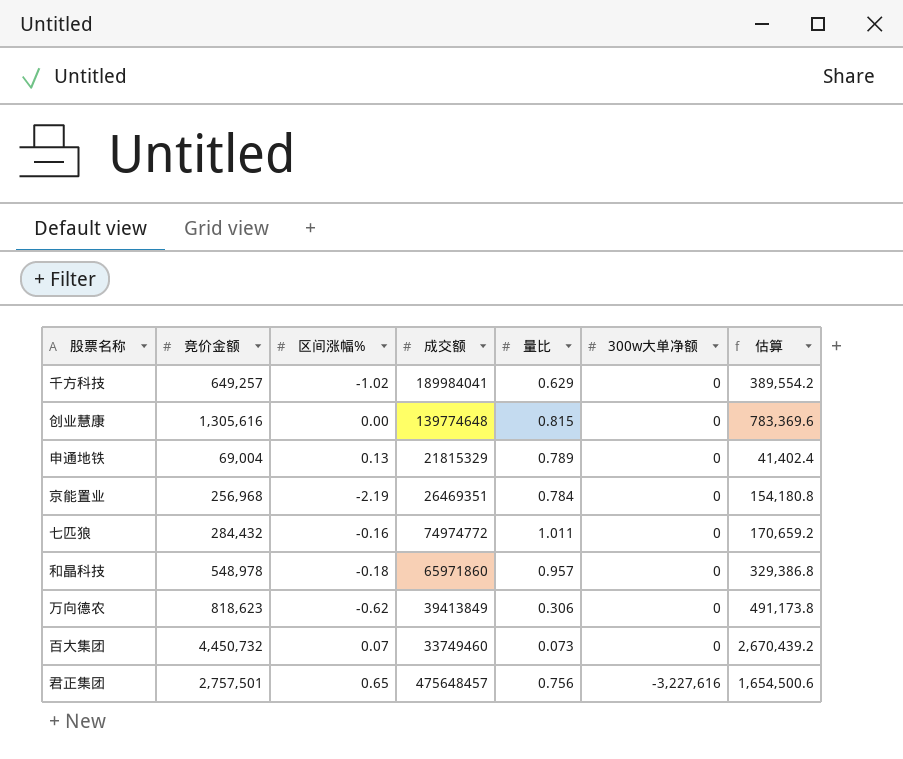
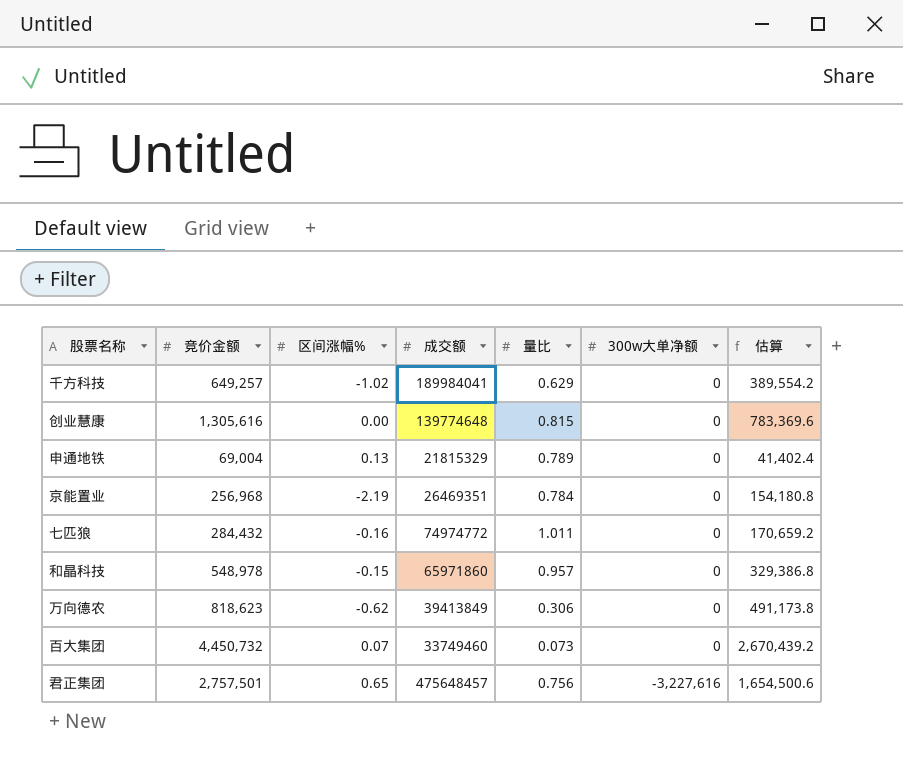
和晶科技 | 区间涨幅%: -0.18 -> -0.15

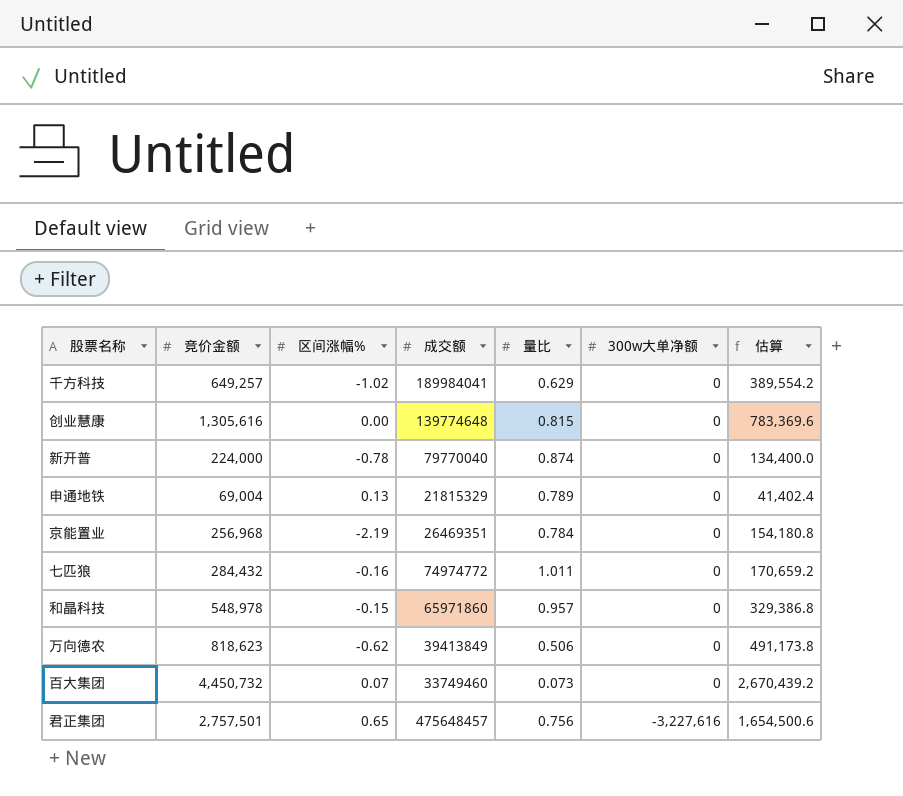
row 新开普: none -> 224,000 | -0.78 | 79770040 | 0.874 | 0 | 134,400.0
万向德农 | 量比: 0.306 -> 0.506

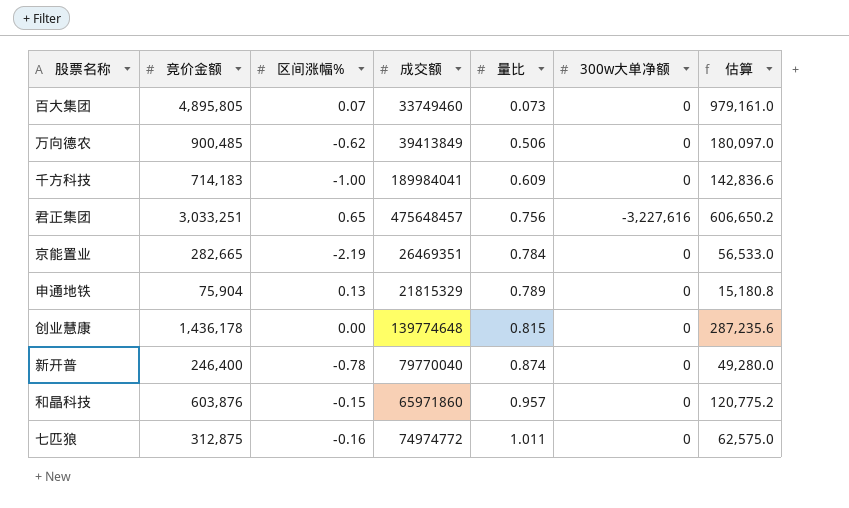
row order: 300w大单净额 descending -> 量比 ascending
column 估算 | formula: [竞价金额] * 0.6 -> [竞价金额] * 0.2
百大集团 | 竞价金额: 4,450,732 -> 4,895,805
万向德农 | 竞价金额: 818,623 -> 900,485
千方科技 | 竞价金额: 649,257 -> 714,183
千方科技 | 区间涨幅%: -1.02 -> -1.00
千方科技 | 量比: 0.629 -> 0.609
君正集团 | 竞价金额: 2,757,501 -> 3,033,251
京能置业 | 竞价金额: 256,968 -> 282,665
申通地铁 | 竞价金额: 69,004 -> 75,904
创业慧康 | 竞价金额: 1,305,616 -> 1,436,178
新开普 | 竞价金额: 224,000 -> 246,400
和晶科技 | 竞价金额: 548,978 -> 603,876
七匹狼 | 竞价金额: 284,432 -> 312,875

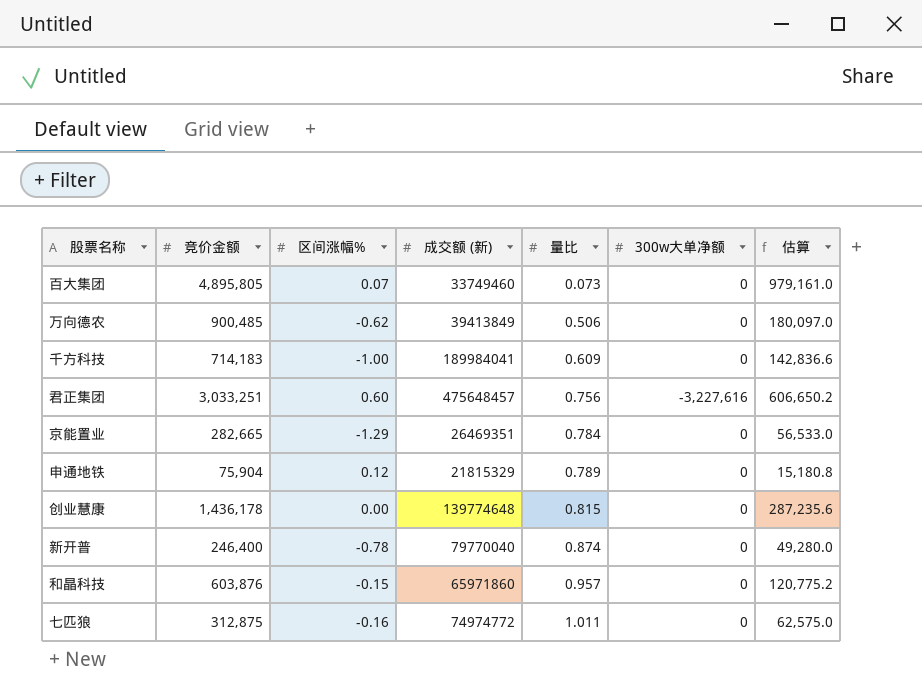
column name: 成交额 -> 成交额 (新)
君正集团 | 区间涨幅%: 0.65 -> 0.60
京能置业 | 区间涨幅%: -2.19 -> -1.29
申通地铁 | 区间涨幅%: 0.13 -> 0.12

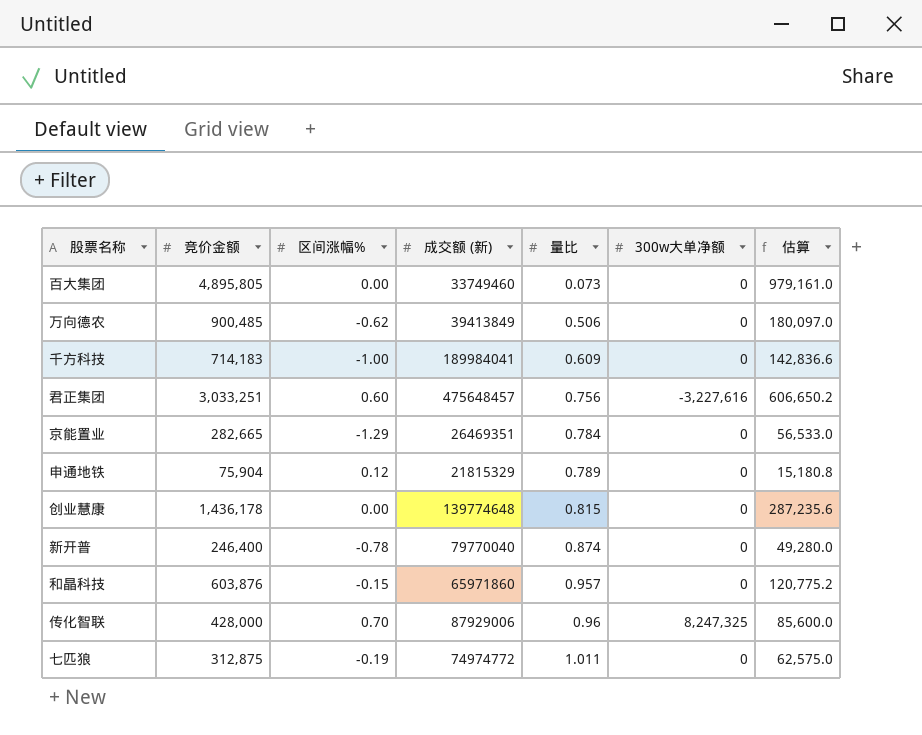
百大集团 | 区间涨幅%: 0.07 -> 0.00
row 传化智联: none -> 428,000 | 0.70 | 87929006 | 0.96 | 8,247,325 | 85,600.0
七匹狼 | 区间涨幅%: -0.16 -> -0.19

